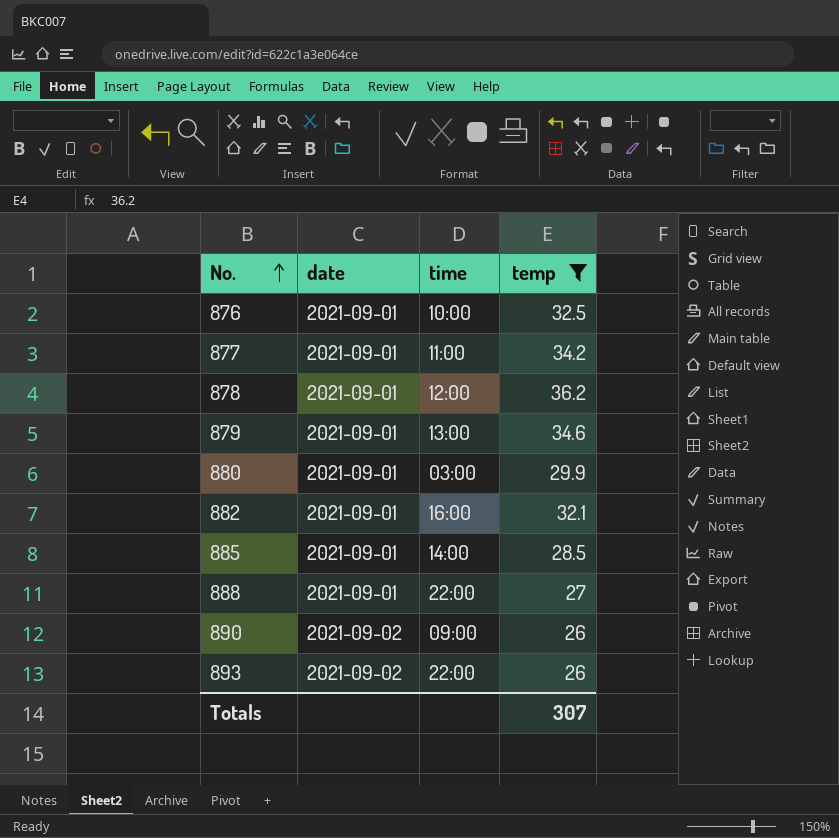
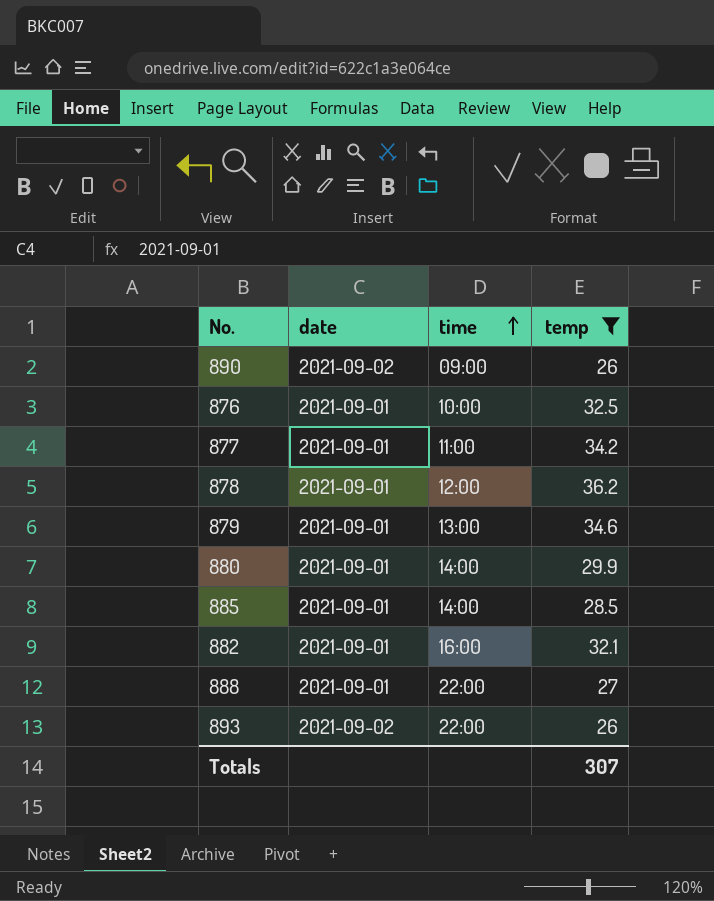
row order: No. ascending -> time ascending
880 | time: 03:00 -> 14:00

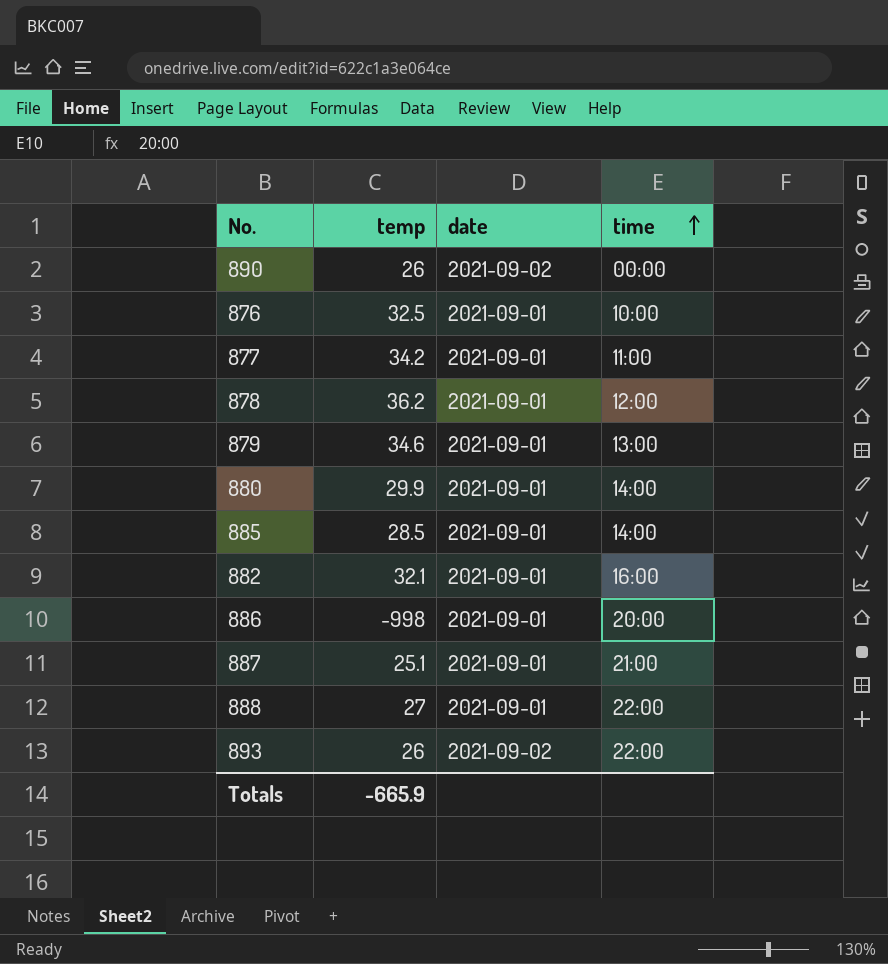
filter: temp >= 26 -> none
column temp | position: 4 -> 2
890 | time: 09:00 -> 00:00
Totals | temp: 307 -> -665.9

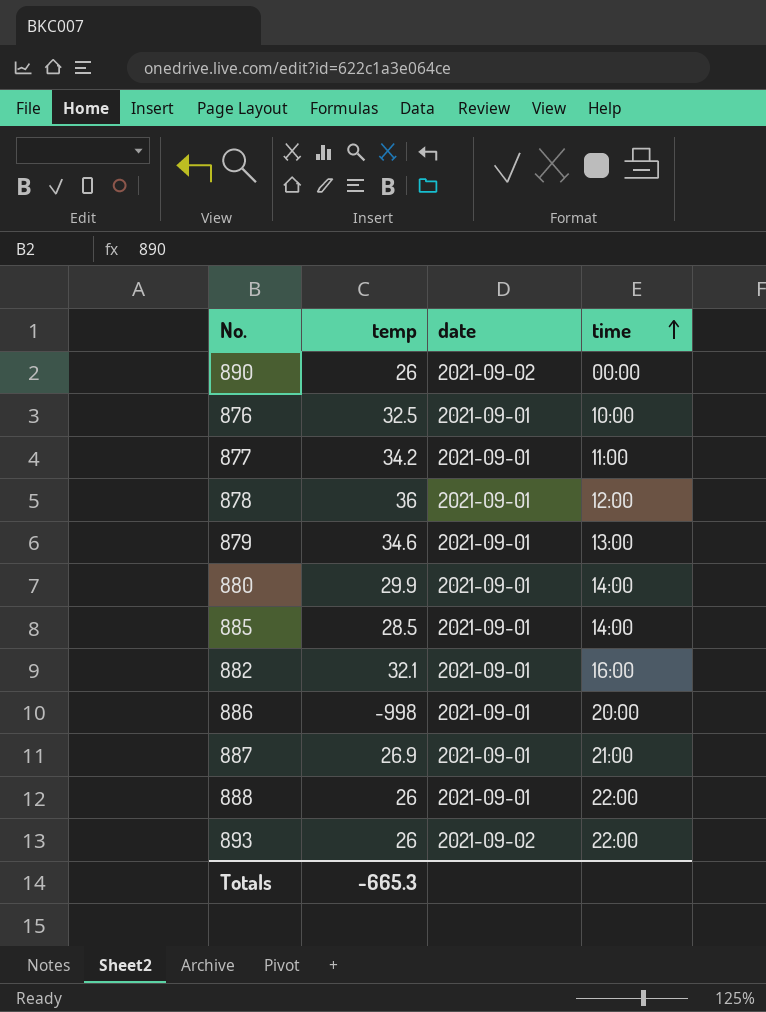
878 | temp: 36.2 -> 36
887 | temp: 25.1 -> 26.9
888 | temp: 27 -> 26
Totals | temp: -665.9 -> -665.3

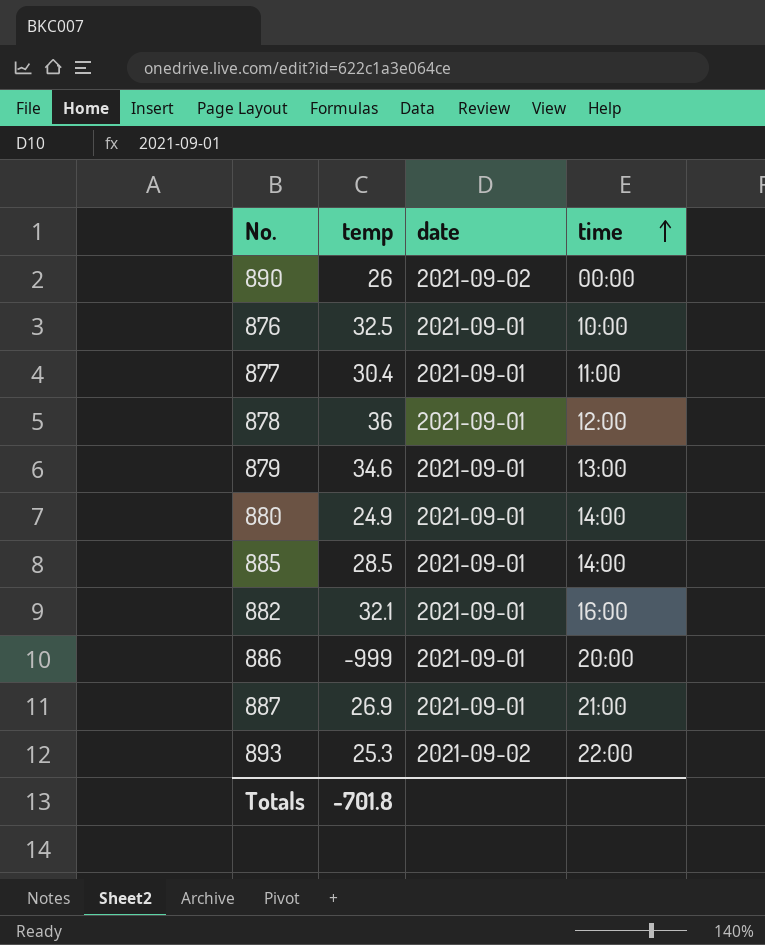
row 888: 26 | 2021-09-01 | 22:00 -> none
877 | temp: 34.2 -> 30.4
880 | temp: 29.9 -> 24.9
886 | temp: -998 -> -999
893 | temp: 26 -> 25.3
Totals | temp: -665.3 -> -701.8

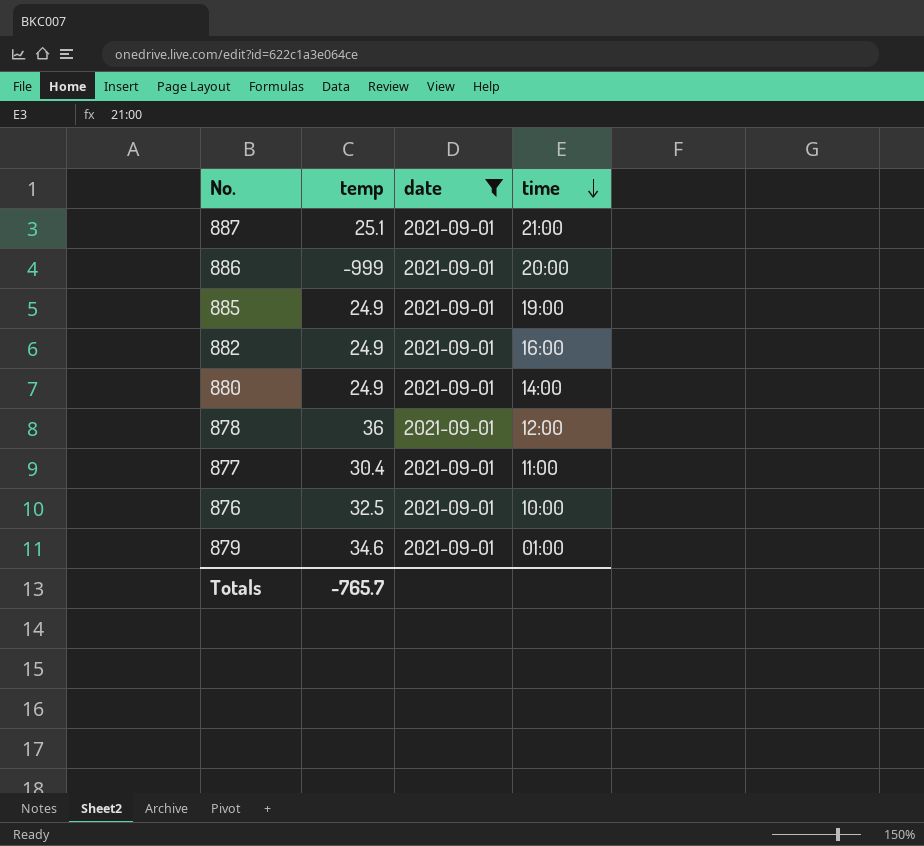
filter: none -> date = 2021-09-01
row order: time ascending -> time descending
887 | temp: 26.9 -> 25.1
885 | temp: 28.5 -> 24.9
885 | time: 14:00 -> 19:00
882 | temp: 32.1 -> 24.9
879 | time: 13:00 -> 01:00
Totals | temp: -701.8 -> -765.7

